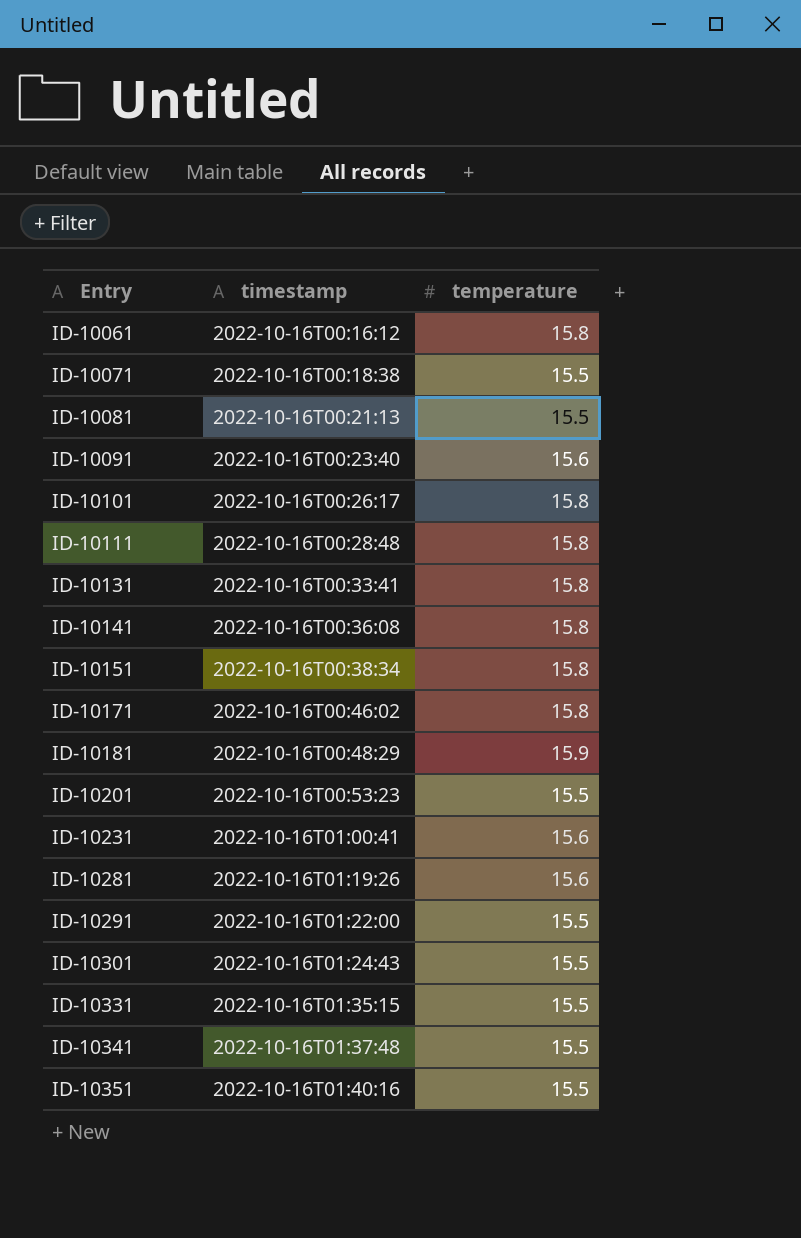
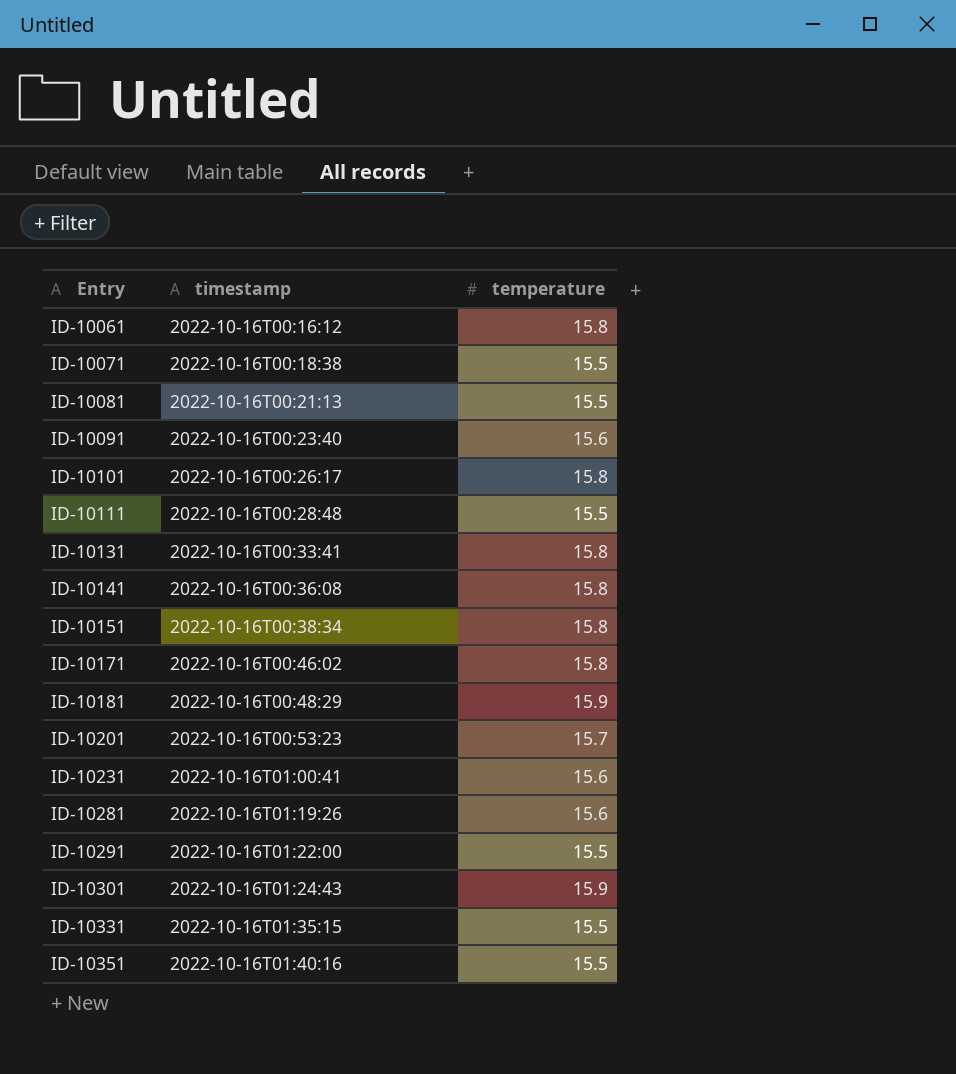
row ID-10341: 2022-10-16T01:37:48 | 15.5 -> none
ID-10111 | temperature: 15.8 -> 15.5
ID-10201 | temperature: 15.5 -> 15.7
ID-10301 | temperature: 15.5 -> 15.9

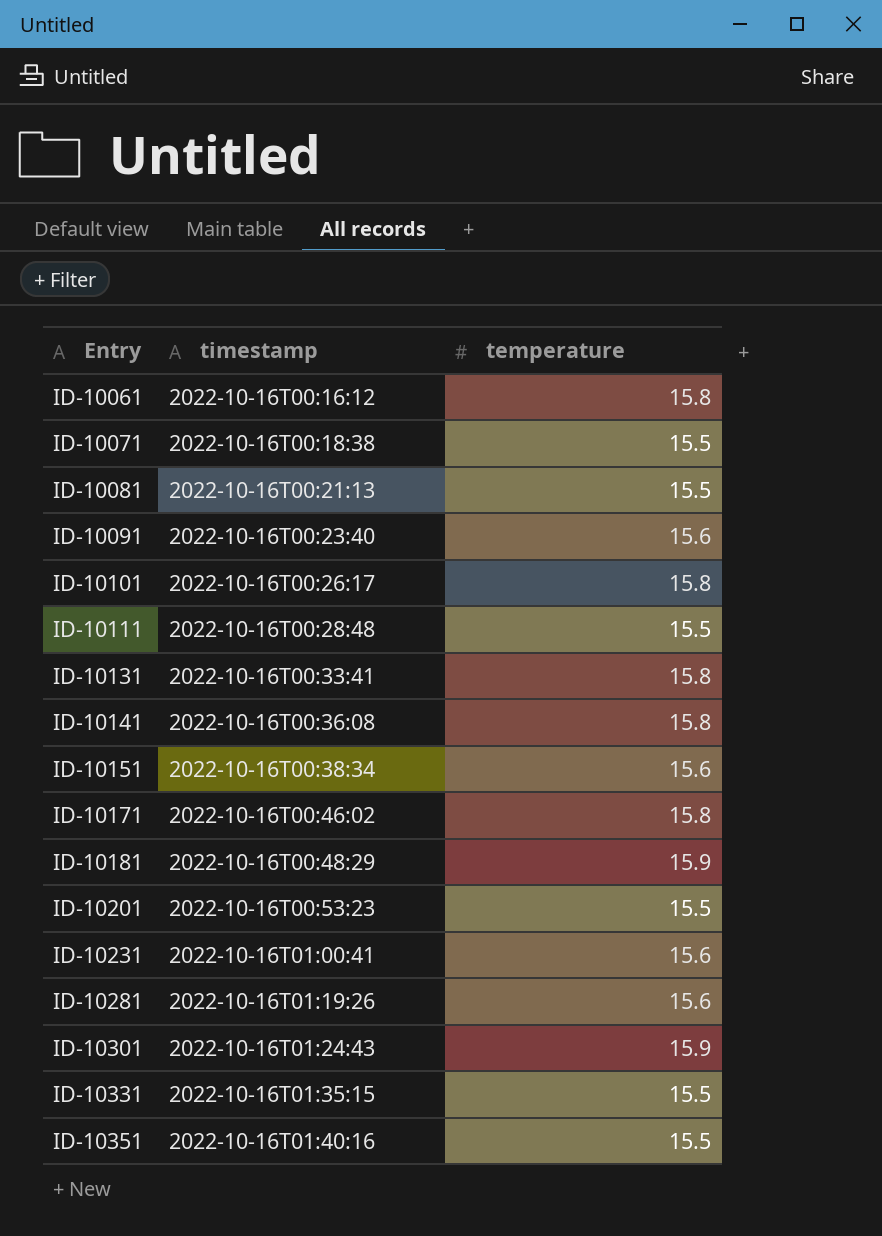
row ID-10291: 2022-10-16T01:22:00 | 15.5 -> none
ID-10151 | temperature: 15.8 -> 15.6
ID-10201 | temperature: 15.7 -> 15.5

